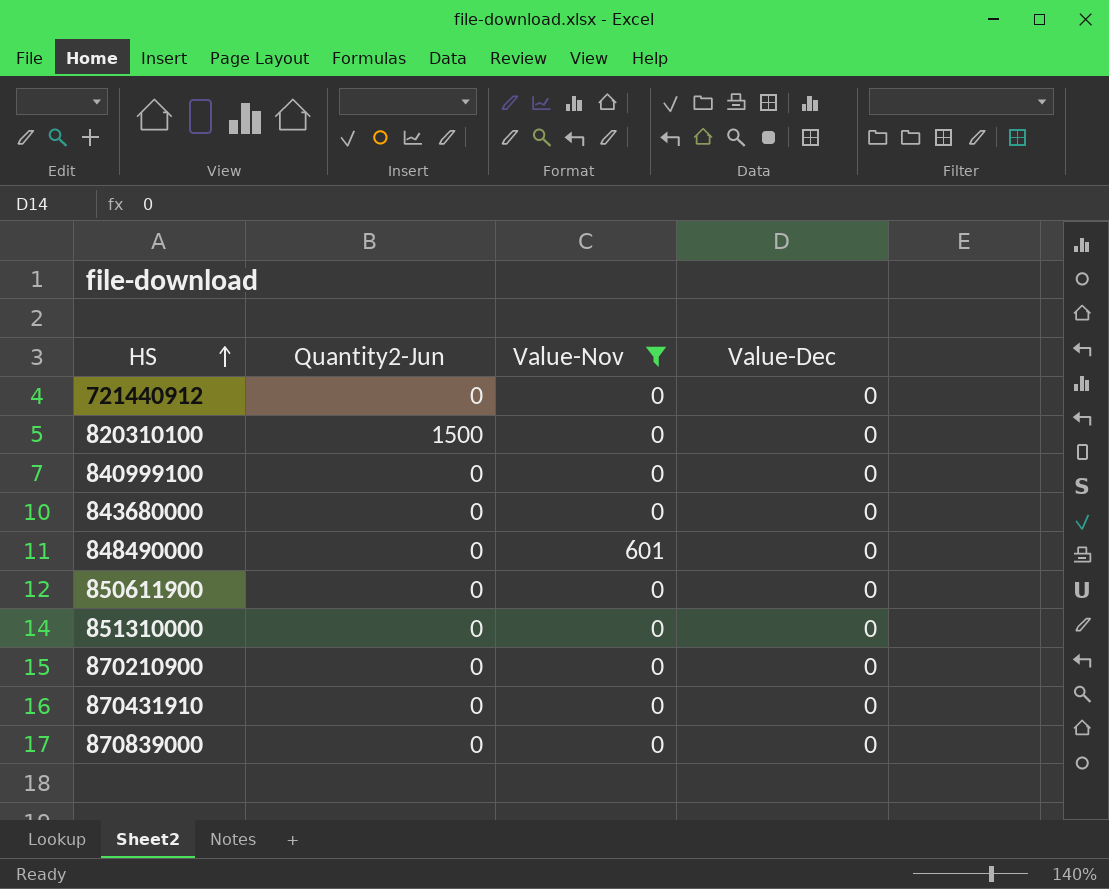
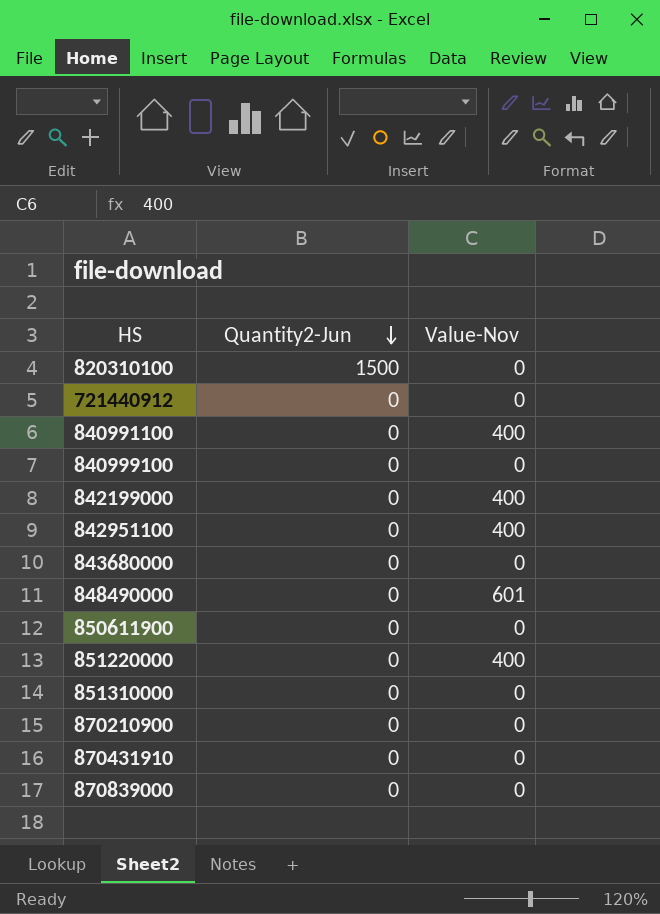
filter: Value-Nov != 400 -> none
row order: HS ascending -> Quantity2-Jun descending
column Value-Dec | position: 4 -> none

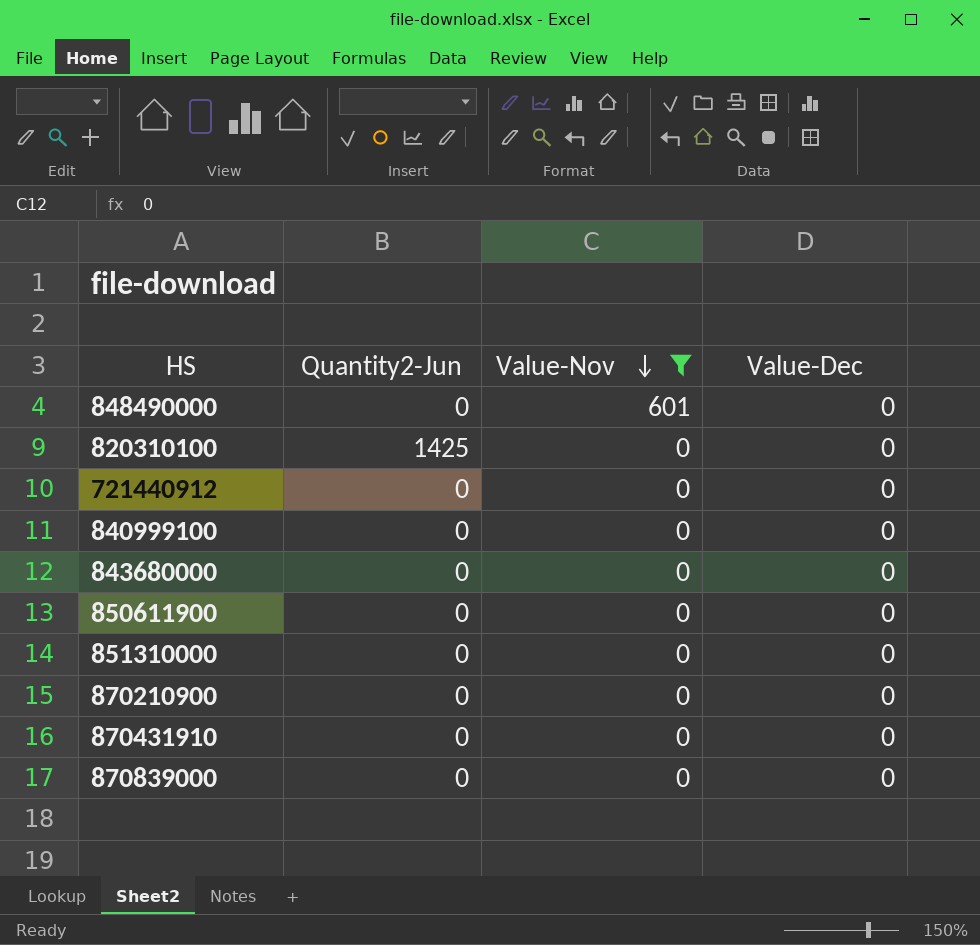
filter: none -> Value-Nov != 400
row order: Quantity2-Jun descending -> Value-Nov descending
column Value-Dec | position: none -> 4
820310100 | Quantity2-Jun: 1500 -> 1425

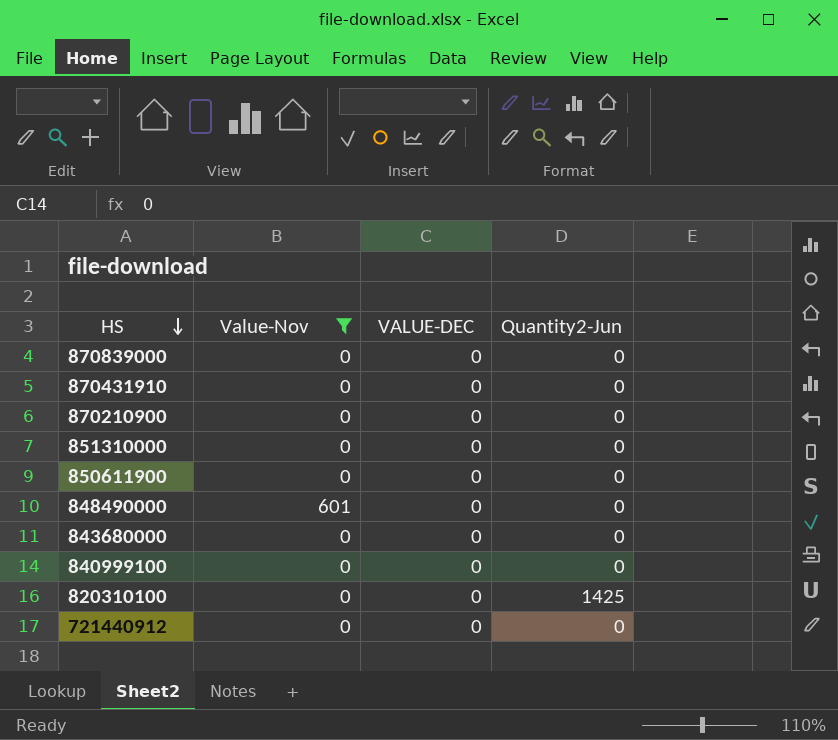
row order: Value-Nov descending -> HS descending
column name: Value-Dec -> VALUE-DEC
column Quantity2-Jun | position: 2 -> 4

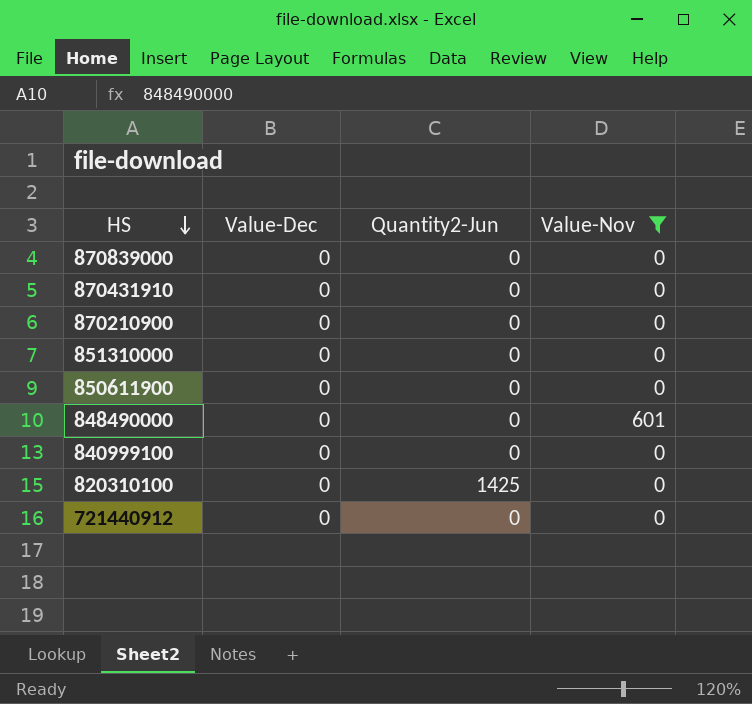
column name: VALUE-DEC -> Value-Dec
column Value-Nov | position: 2 -> 4
row 843680000: 0 | 0 | 0 -> none

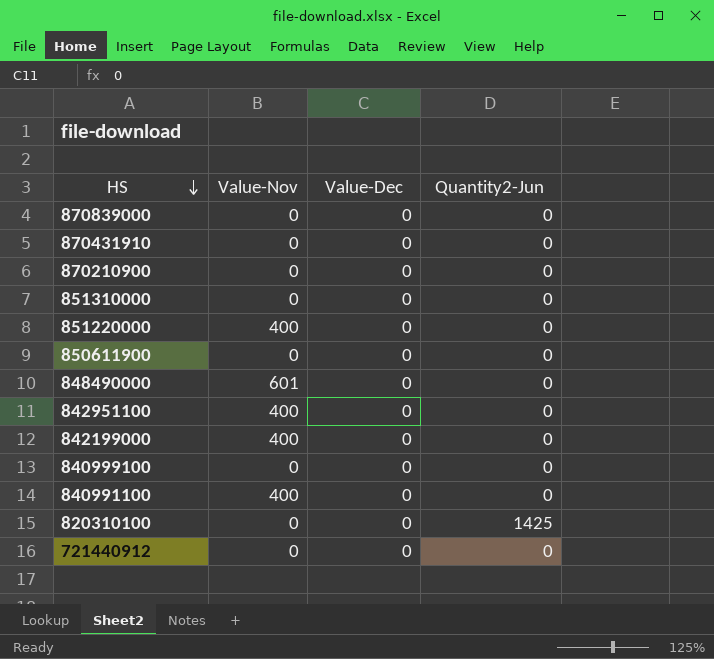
filter: Value-Nov != 400 -> none
column Value-Nov | position: 4 -> 2

